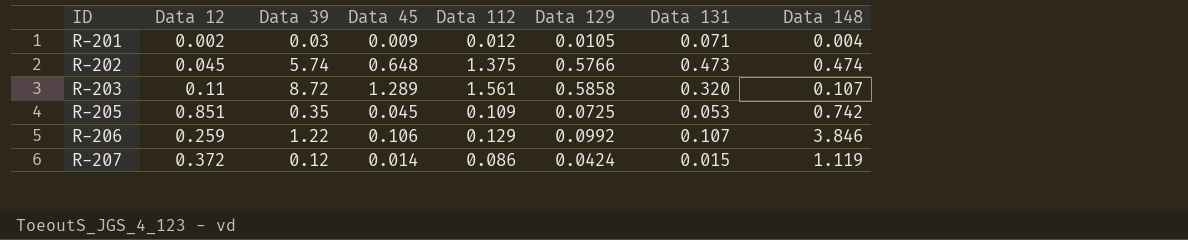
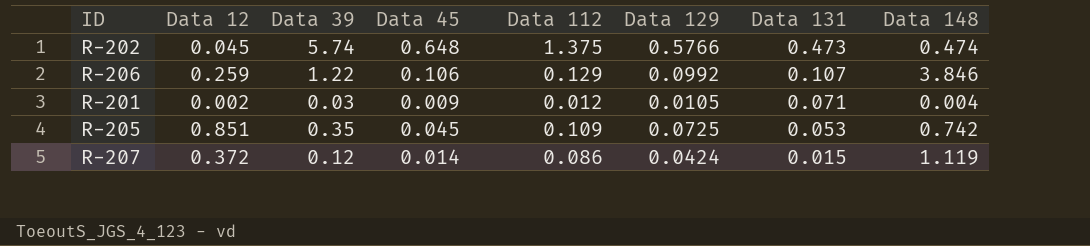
row order: ID ascending -> Data 131 descending
row R-203: 0.11 | 8.72 | 1.289 | 1.561 | 0.5858 | 0.320 | 0.107 -> none

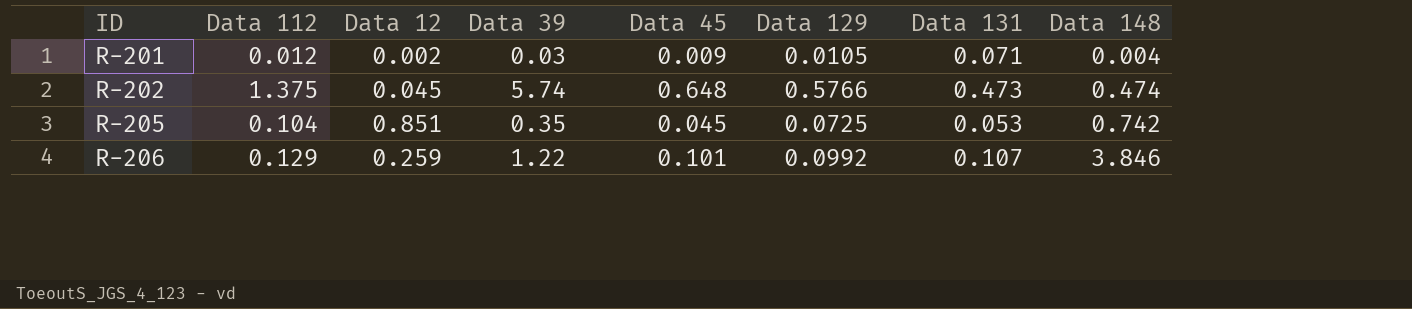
row order: Data 131 descending -> ID ascending
column Data 112 | position: 5 -> 2
row R-207: 0.372 | 0.12 | 0.014 | 0.086 | 0.0424 | 0.015 | 1.119 -> none
R-205 | Data 112: 0.109 -> 0.104
R-206 | Data 45: 0.106 -> 0.101

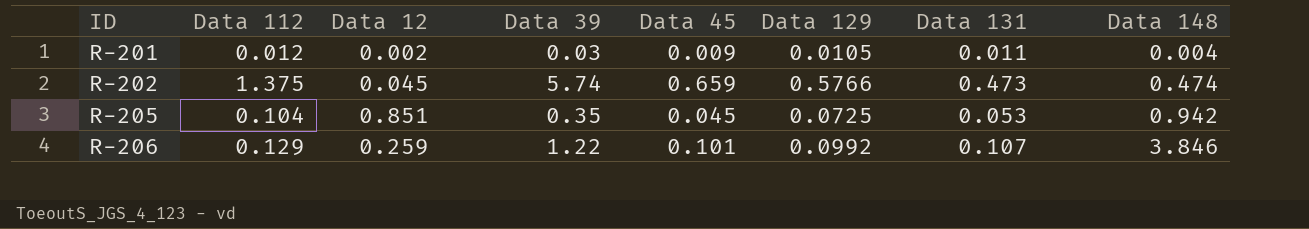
R-201 | Data 131: 0.071 -> 0.011
R-202 | Data 45: 0.648 -> 0.659
R-205 | Data 148: 0.742 -> 0.942

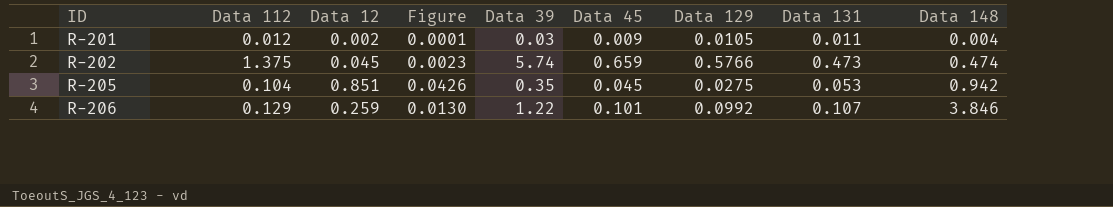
column Figure | formula: none -> [Data 12] * 0.05
R-205 | Data 129: 0.0725 -> 0.0275

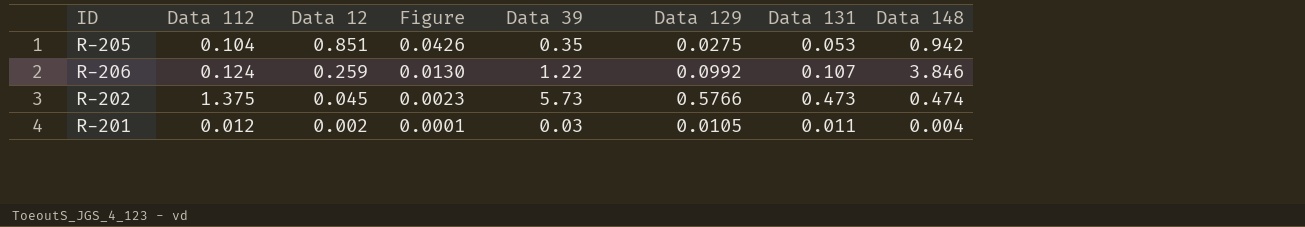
row order: ID ascending -> Data 12 descending
column Data 45 | position: 6 -> none
R-206 | Data 112: 0.129 -> 0.124
R-202 | Data 39: 5.74 -> 5.73

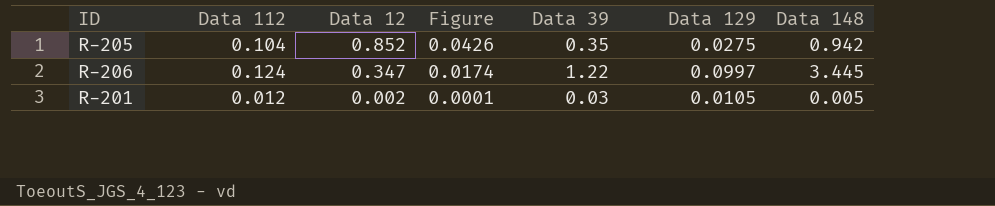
column Data 131 | position: 7 -> none
row R-202: 1.375 | 0.045 | 0.0023 | 5.73 | 0.5766 | 0.473 | 0.474 -> none
R-205 | Data 12: 0.851 -> 0.852
R-206 | Data 12: 0.259 -> 0.347
R-206 | Figure: 0.0130 -> 0.0174
R-206 | Data 129: 0.0992 -> 0.0997
R-206 | Data 148: 3.846 -> 3.445
R-201 | Data 148: 0.004 -> 0.005

